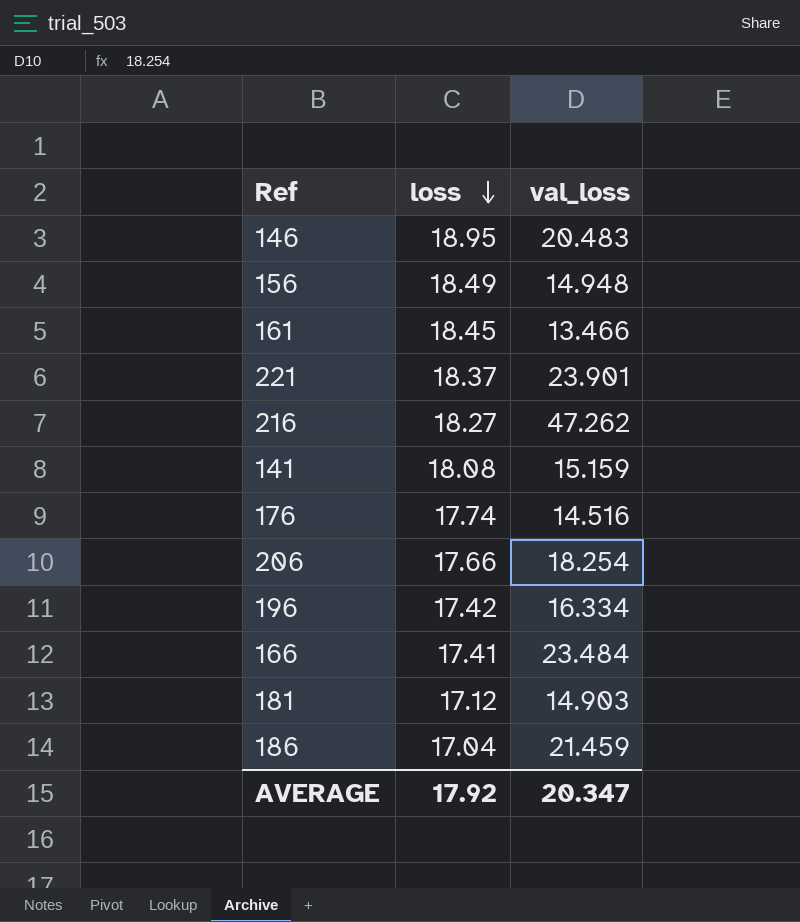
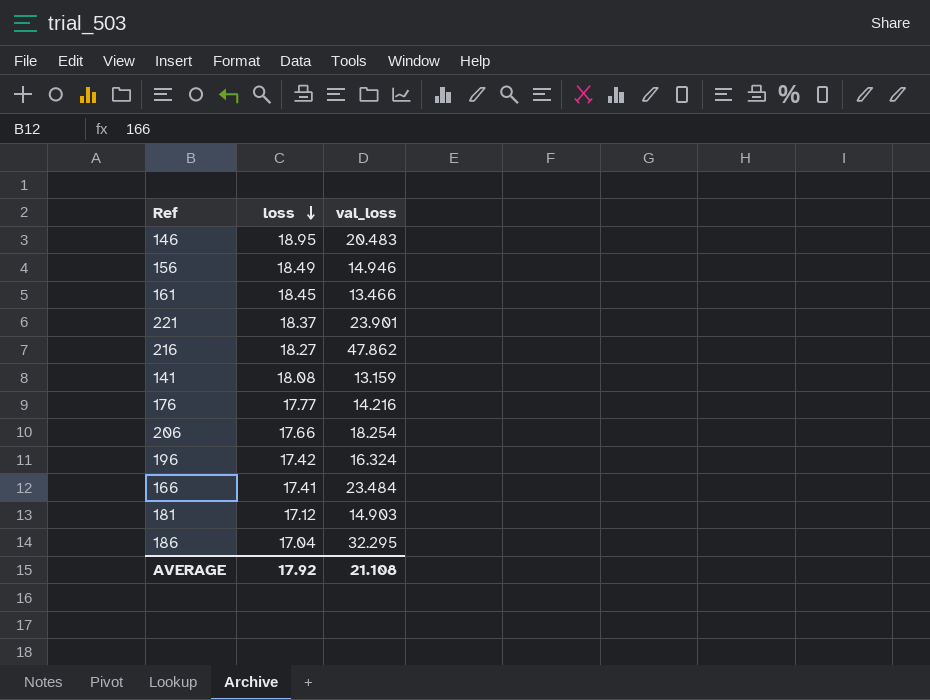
156 | val_loss: 14.948 -> 14.946
216 | val_loss: 47.262 -> 47.862
141 | val_loss: 15.159 -> 13.159
176 | loss: 17.74 -> 17.77
176 | val_loss: 14.516 -> 14.216
196 | val_loss: 16.334 -> 16.324
186 | val_loss: 21.459 -> 32.295
AVERAGE | val_loss: 20.347 -> 21.108

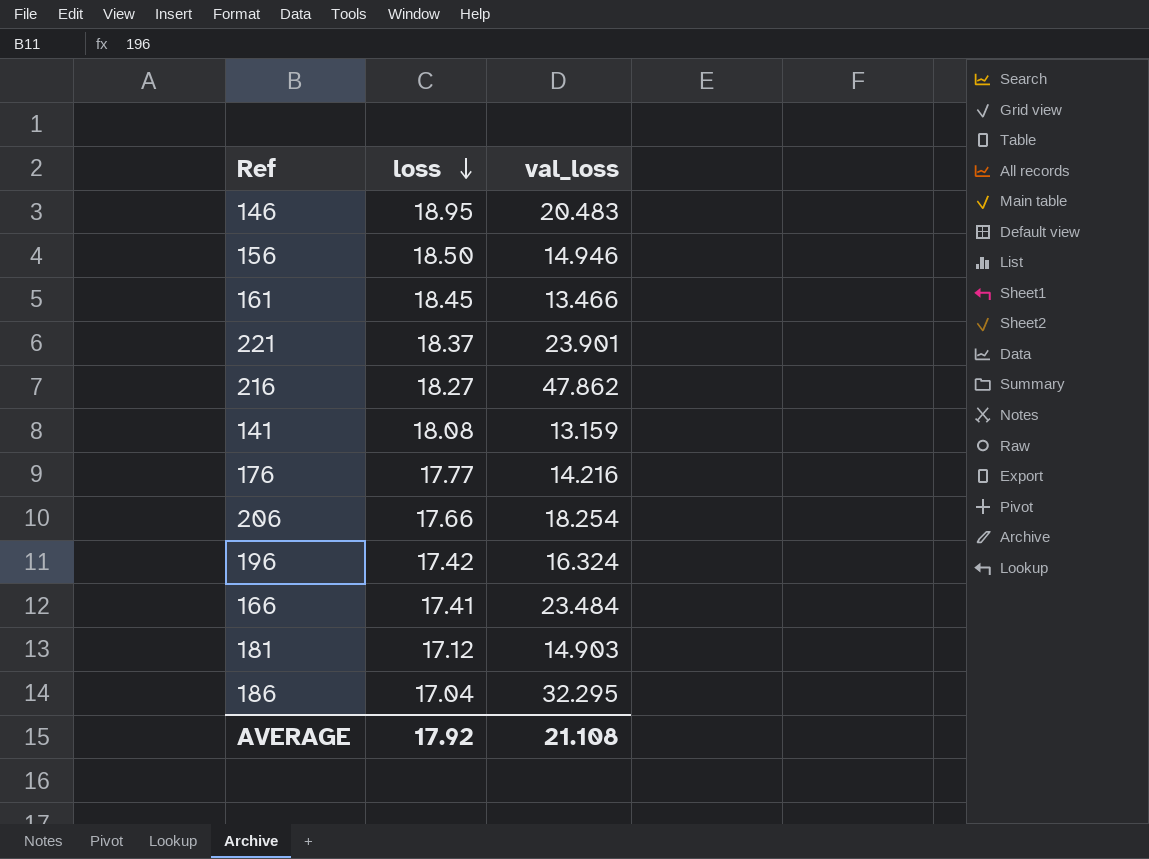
156 | loss: 18.49 -> 18.50

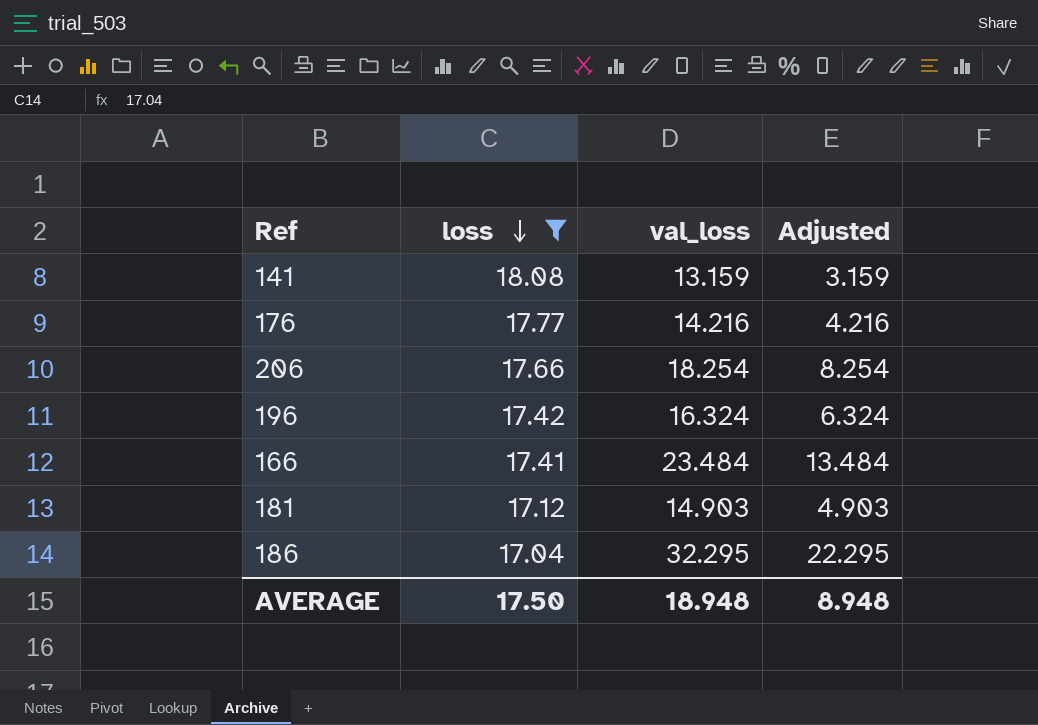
filter: none -> loss <= 18.08
column Adjusted | formula: none -> [val_loss] - 10
AVERAGE | loss: 17.92 -> 17.50
AVERAGE | val_loss: 21.108 -> 18.948

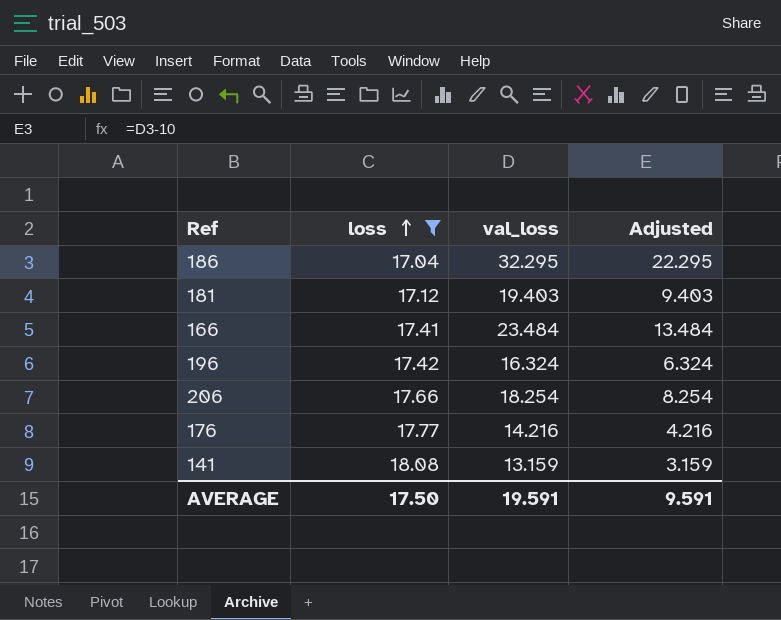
row order: loss descending -> loss ascending
181 | val_loss: 14.903 -> 19.403
181 | Adjusted: 4.903 -> 9.403
AVERAGE | val_loss: 18.948 -> 19.591
AVERAGE | Adjusted: 8.948 -> 9.591

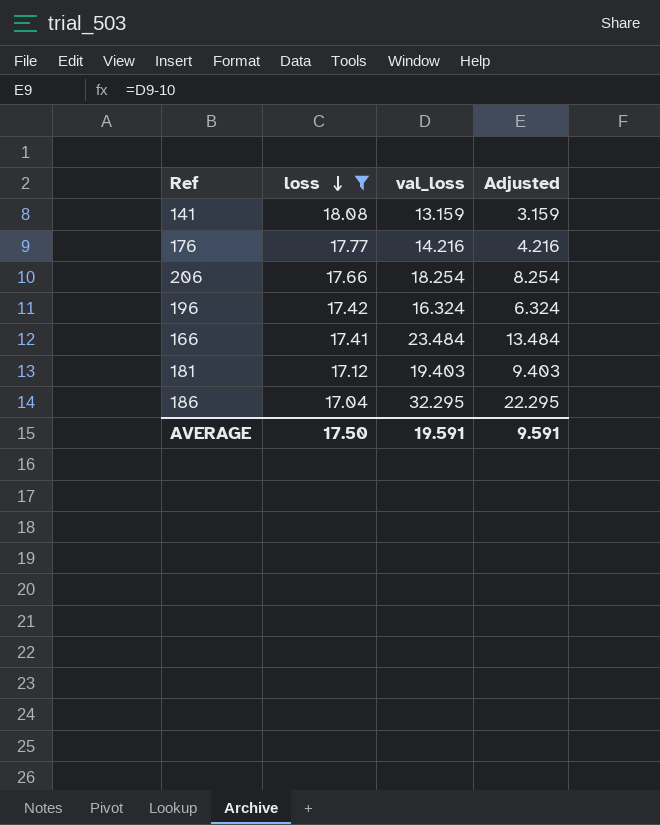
row order: loss ascending -> loss descending

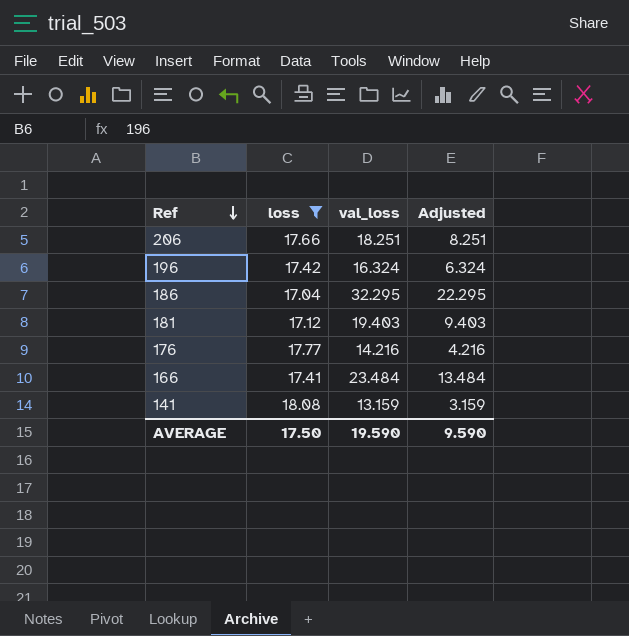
row order: loss descending -> Ref descending
206 | val_loss: 18.254 -> 18.251
206 | Adjusted: 8.254 -> 8.251
AVERAGE | val_loss: 19.591 -> 19.590
AVERAGE | Adjusted: 9.591 -> 9.590

